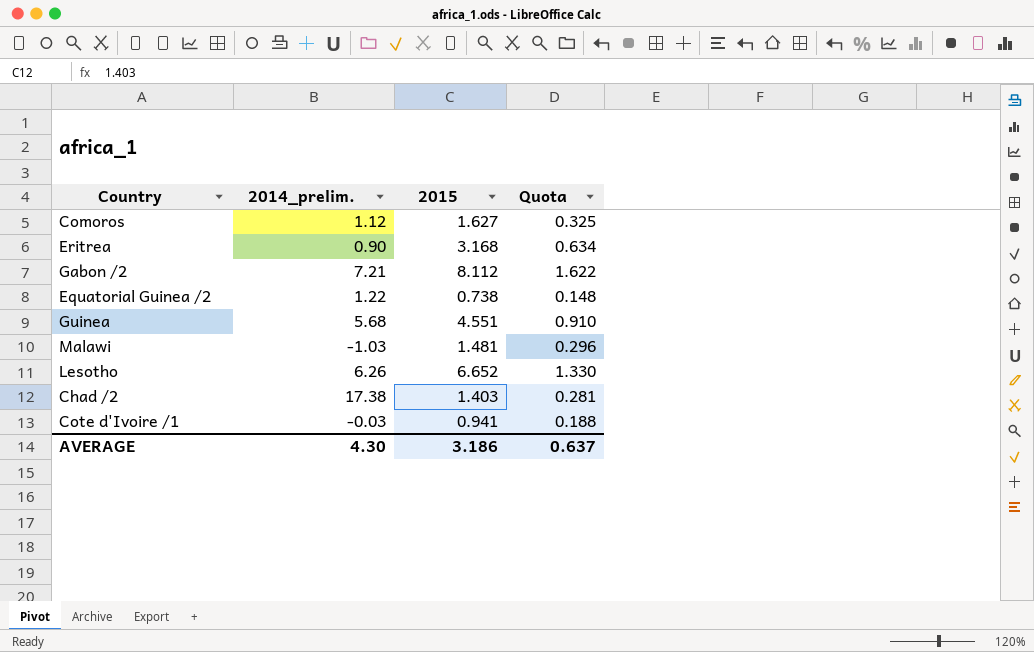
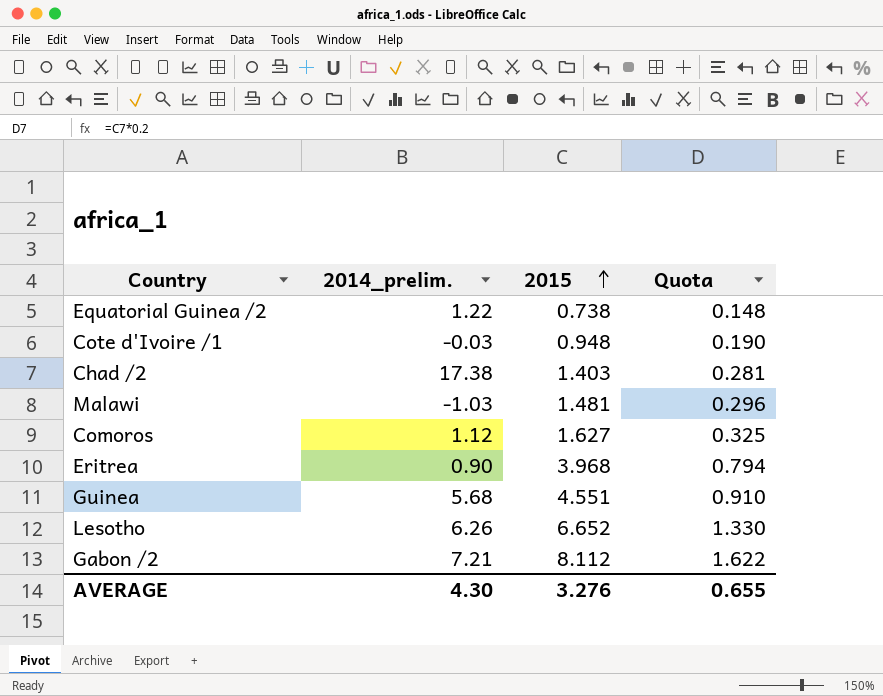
row order: none -> 2015 ascending
Cote d'Ivoire /1 | 2015: 0.941 -> 0.948
Cote d'Ivoire /1 | Quota: 0.188 -> 0.190
Eritrea | 2015: 3.168 -> 3.968
Eritrea | Quota: 0.634 -> 0.794
AVERAGE | 2015: 3.186 -> 3.276
AVERAGE | Quota: 0.637 -> 0.655

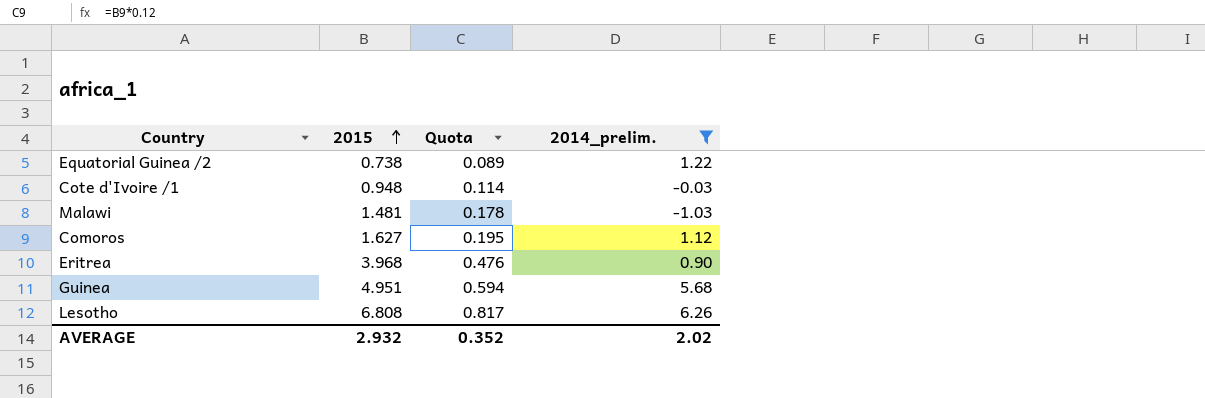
filter: none -> 2014_prelim. <= 6.26
column Quota | formula: [2015] * 0.2 -> [2015] * 0.12
column 2014_prelim. | position: 2 -> 4
Guinea | 2015: 4.551 -> 4.951
Lesotho | 2015: 6.652 -> 6.808
AVERAGE | 2015: 3.276 -> 2.932
AVERAGE | Quota: 0.655 -> 0.352
AVERAGE | 2014_prelim.: 4.30 -> 2.02

